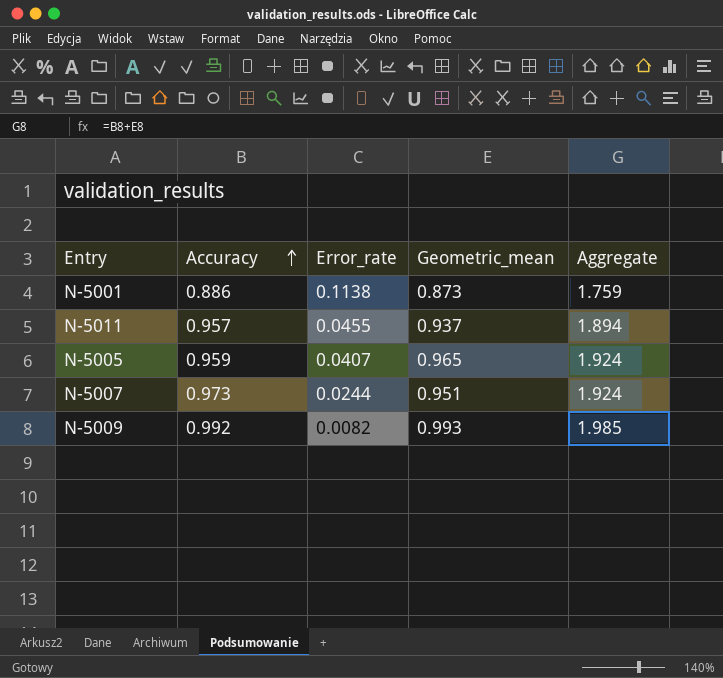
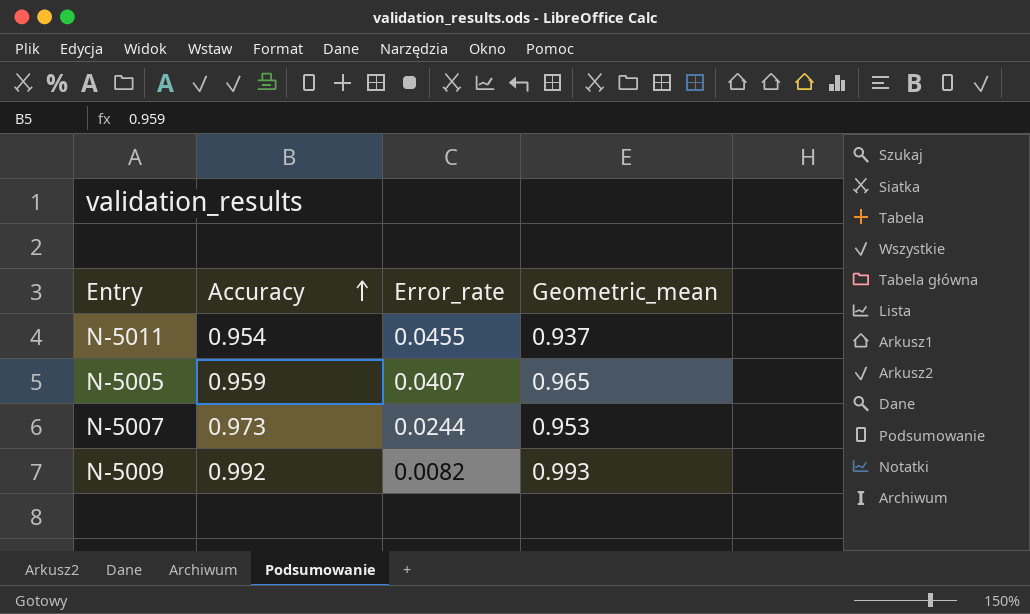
column Aggregate | formula: [Accuracy] + [Geometric_mean] -> none
row N-5001: 0.886 | 0.1138 | 0.873 | 1.759 -> none
N-5011 | Accuracy: 0.957 -> 0.954
N-5007 | Geometric_mean: 0.951 -> 0.953

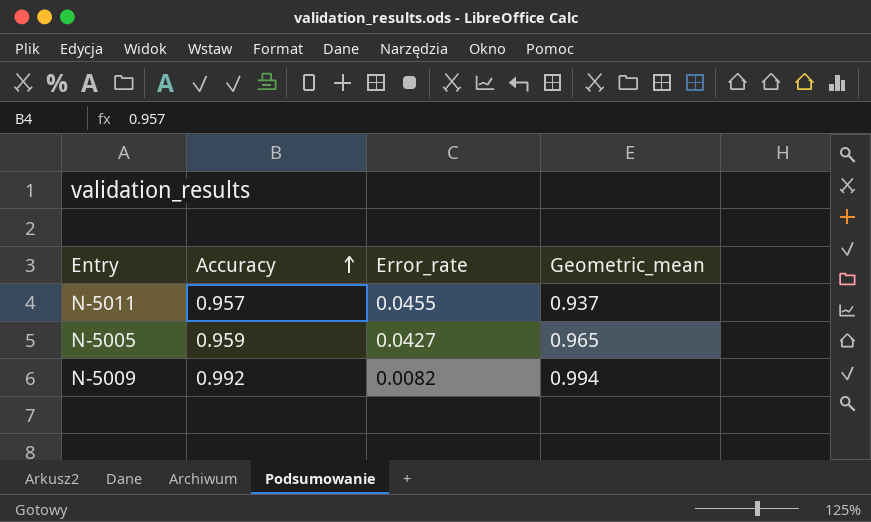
row N-5007: 0.973 | 0.0244 | 0.953 -> none
N-5011 | Accuracy: 0.954 -> 0.957
N-5005 | Error_rate: 0.0407 -> 0.0427
N-5009 | Geometric_mean: 0.993 -> 0.994

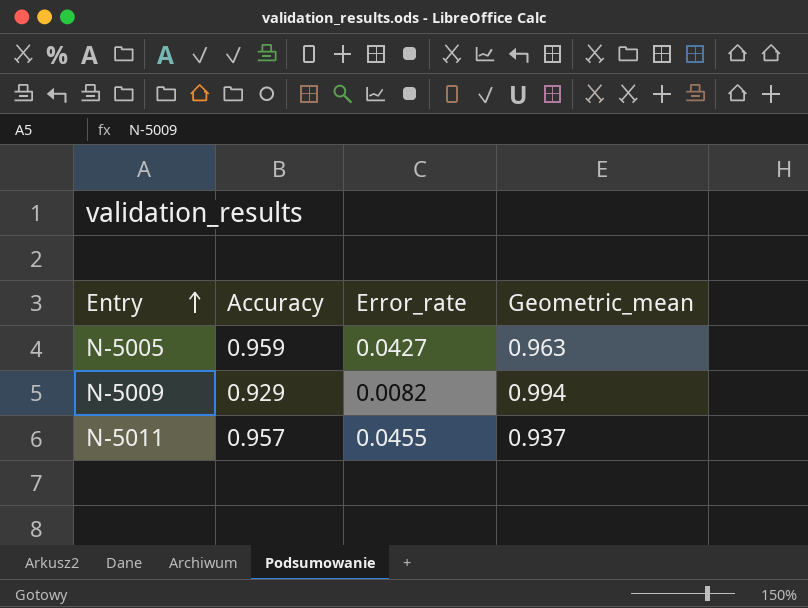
row order: Accuracy ascending -> Entry ascending
N-5005 | Geometric_mean: 0.965 -> 0.963
N-5009 | Accuracy: 0.992 -> 0.929

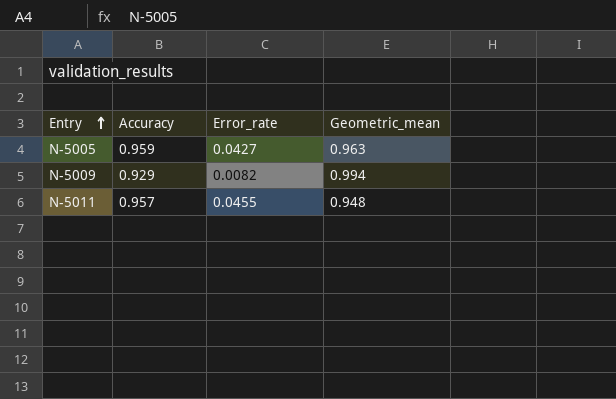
N-5011 | Geometric_mean: 0.937 -> 0.948

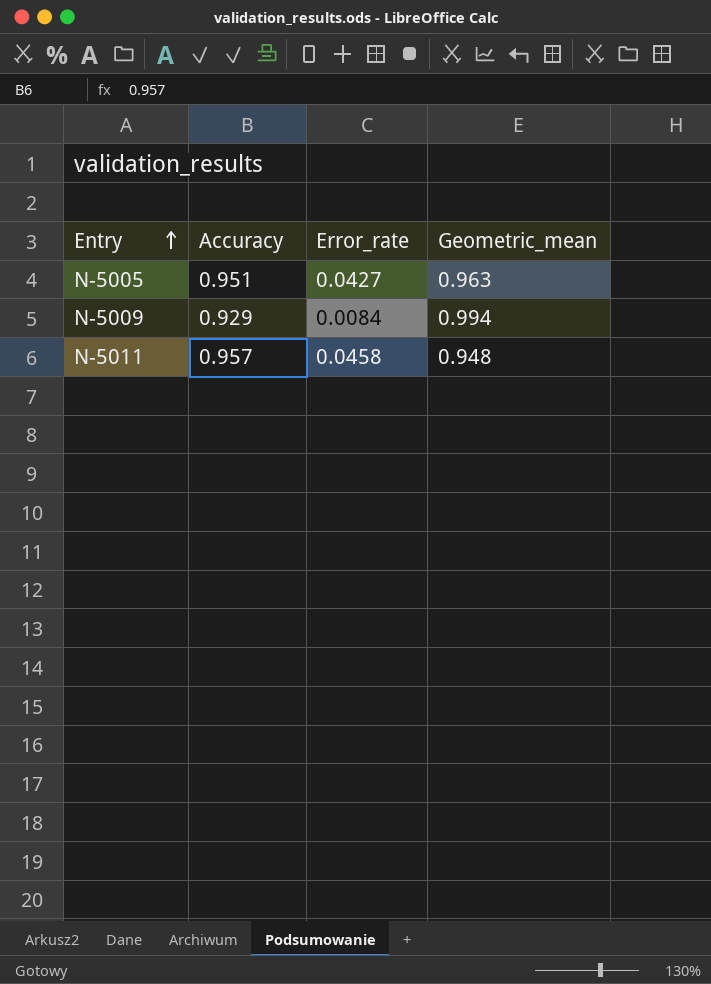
N-5005 | Accuracy: 0.959 -> 0.951
N-5009 | Error_rate: 0.0082 -> 0.0084
N-5011 | Error_rate: 0.0455 -> 0.0458

